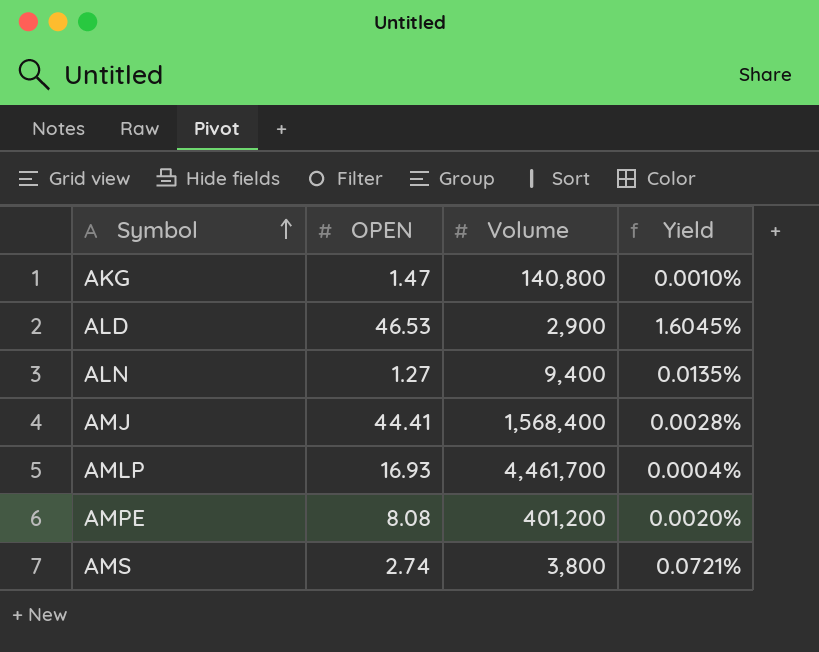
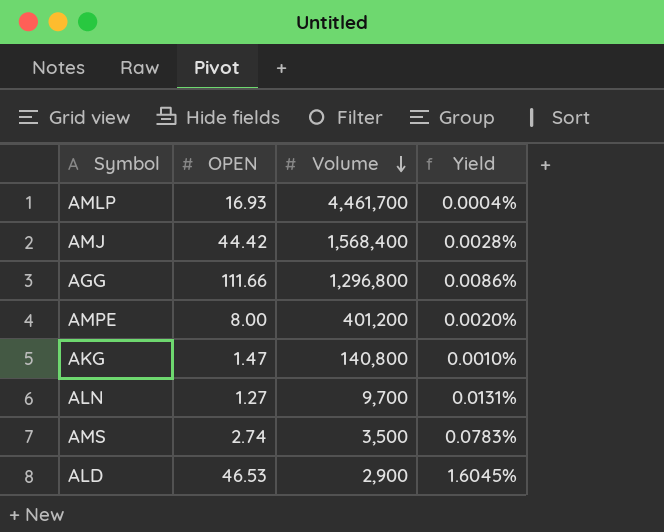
row order: Symbol ascending -> Volume descending
AMJ | OPEN: 44.41 -> 44.42
row AGG: none -> 111.66 | 1,296,800 | 0.0086%
AMPE | OPEN: 8.08 -> 8.00
ALN | Volume: 9,400 -> 9,700
ALN | Yield: 0.0135% -> 0.0131%
AMS | Volume: 3,800 -> 3,500
AMS | Yield: 0.0721% -> 0.0783%

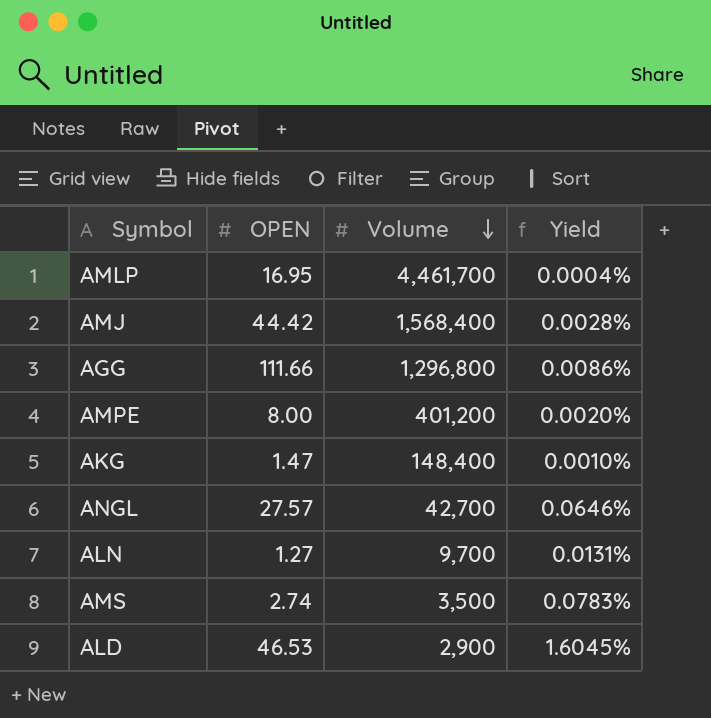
AMLP | OPEN: 16.93 -> 16.95
AKG | Volume: 140,800 -> 148,400
row ANGL: none -> 27.57 | 42,700 | 0.0646%

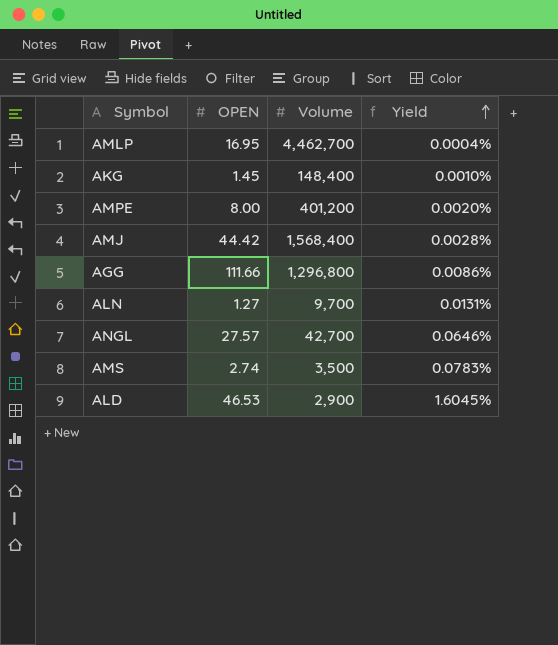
row order: Volume descending -> Yield ascending
AMLP | Volume: 4,461,700 -> 4,462,700
AKG | OPEN: 1.47 -> 1.45

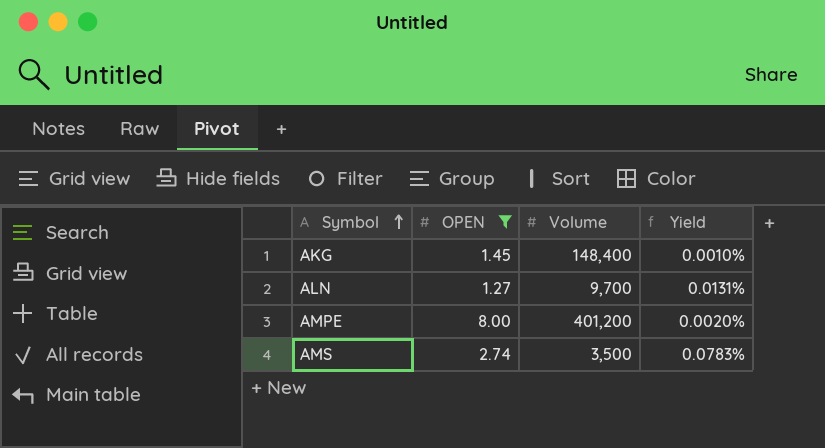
filter: none -> OPEN <= 8.00
row order: Yield ascending -> Symbol ascending

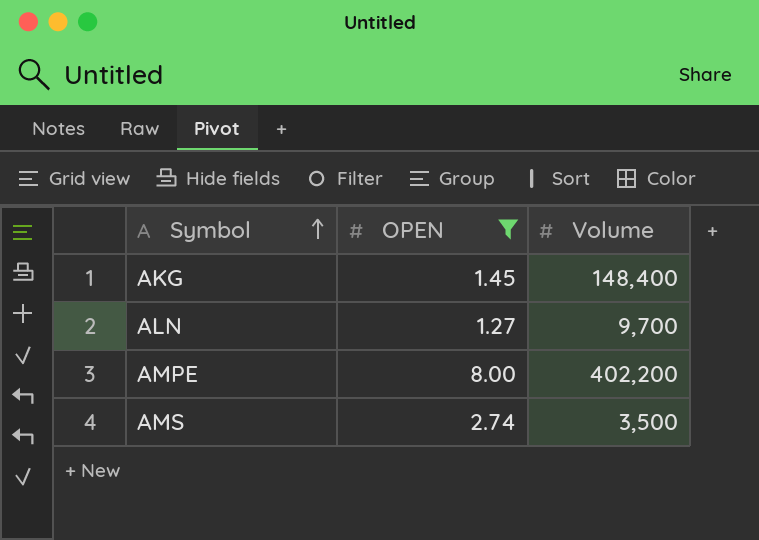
column Yield | formula: [OPEN] / [Volume] -> none
AMPE | Volume: 401,200 -> 402,200

